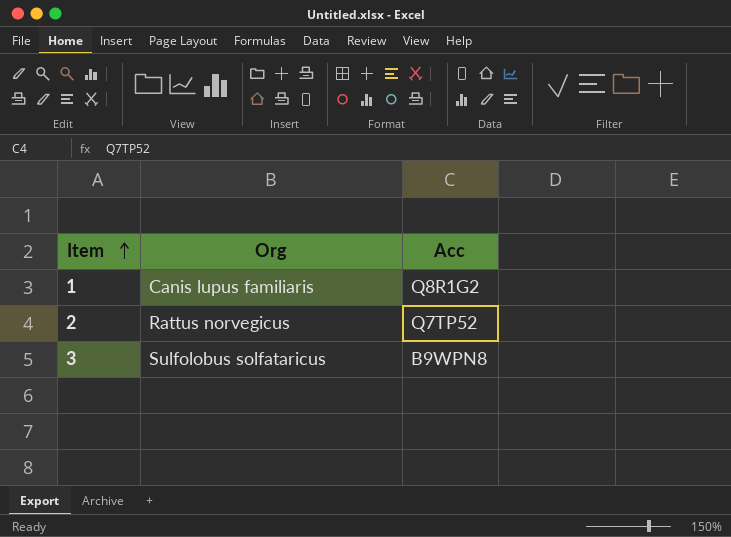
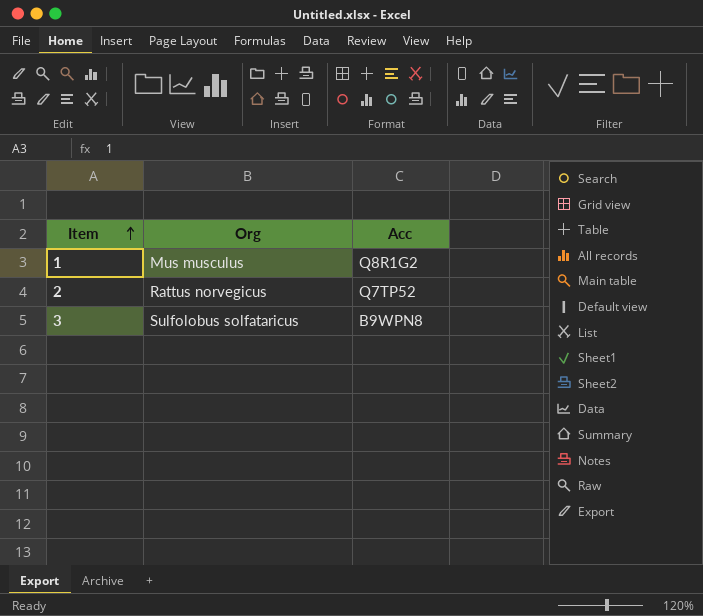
1 | Org: Canis lupus familiaris -> Mus musculus

